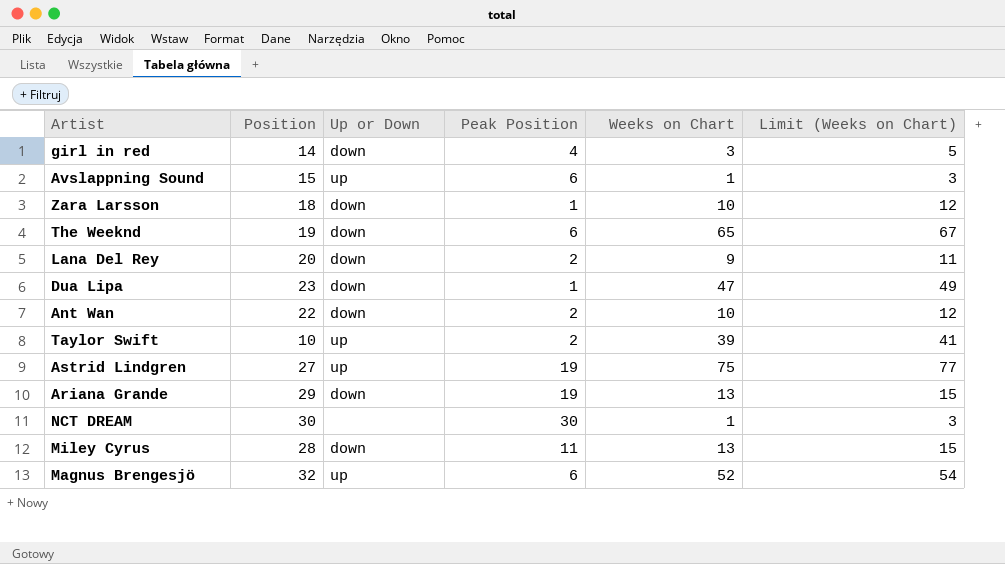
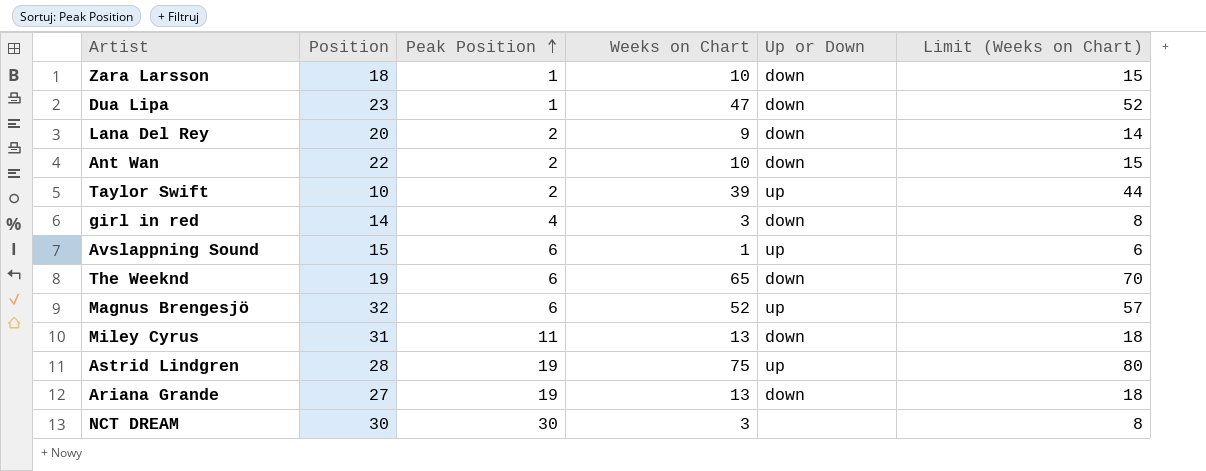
row order: none -> Peak Position ascending
column Up or Down | position: 3 -> 5
column Limit (Weeks on Chart) | formula: [Weeks on Chart] + 2 -> [Weeks on Chart] + 5
Miley Cyrus | Position: 28 -> 31
Astrid Lindgren | Position: 27 -> 28
Ariana Grande | Position: 29 -> 27
NCT DREAM | Weeks on Chart: 1 -> 3

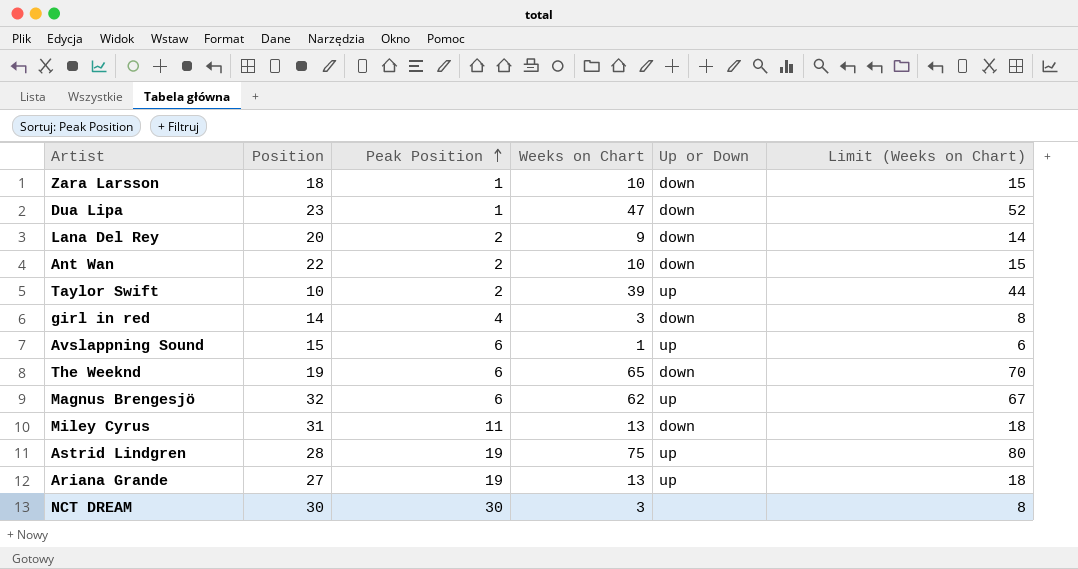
Magnus Brengesjö | Weeks on Chart: 52 -> 62
Magnus Brengesjö | Limit (Weeks on Chart): 57 -> 67
Ariana Grande | Up or Down: down -> up

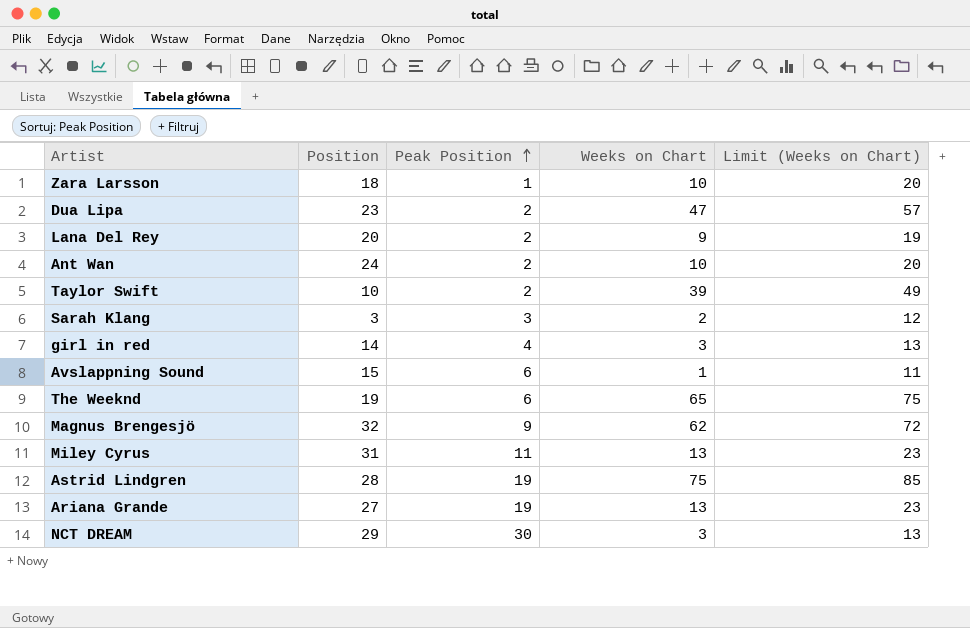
column Up or Down | position: 5 -> none
column Limit (Weeks on Chart) | formula: [Weeks on Chart] + 5 -> [Weeks on Chart] + 10
Dua Lipa | Peak Position: 1 -> 2
Ant Wan | Position: 22 -> 24
row Sarah Klang: none -> 3 | 3 | 2 | 12
Magnus Brengesjö | Peak Position: 6 -> 9
NCT DREAM | Position: 30 -> 29

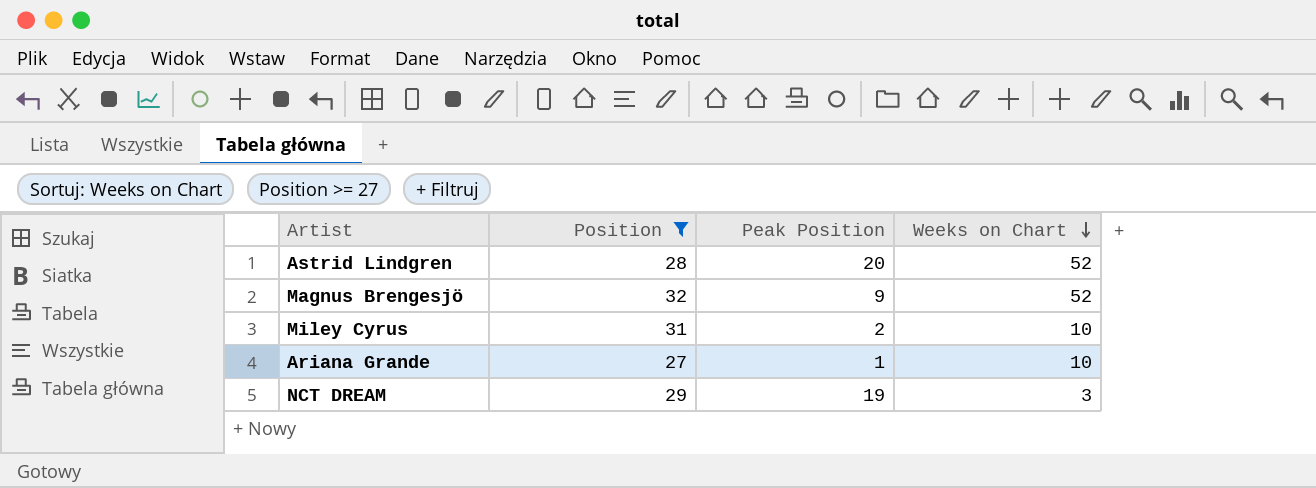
filter: none -> Position >= 27
row order: Peak Position ascending -> Weeks on Chart descending
column Limit (Weeks on Chart) | formula: [Weeks on Chart] + 10 -> none
Astrid Lindgren | Peak Position: 19 -> 20
Astrid Lindgren | Weeks on Chart: 75 -> 52
Magnus Brengesjö | Weeks on Chart: 62 -> 52
Miley Cyrus | Peak Position: 11 -> 2
Miley Cyrus | Weeks on Chart: 13 -> 10
Ariana Grande | Peak Position: 19 -> 1
Ariana Grande | Weeks on Chart: 13 -> 10
NCT DREAM | Peak Position: 30 -> 19

